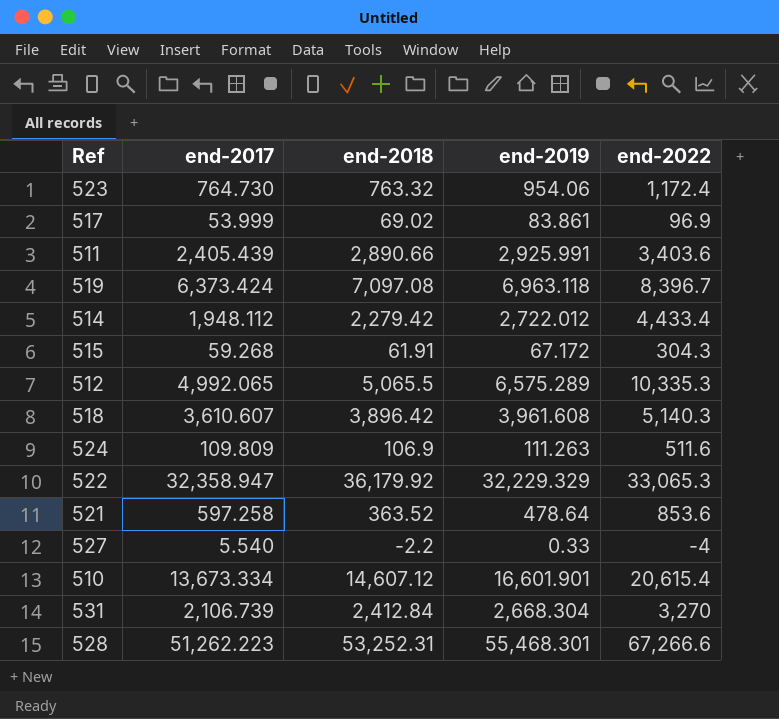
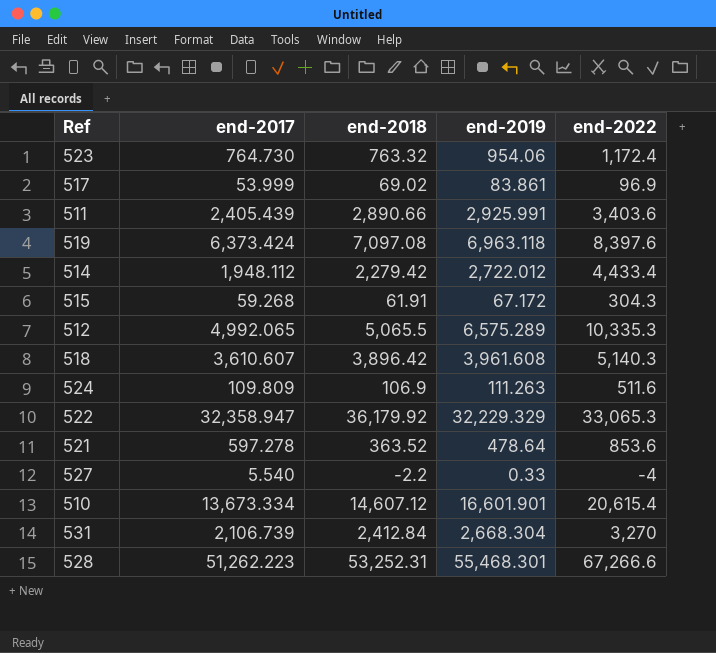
519 | end-2022: 8,396.7 -> 8,397.6
521 | end-2017: 597.258 -> 597.278

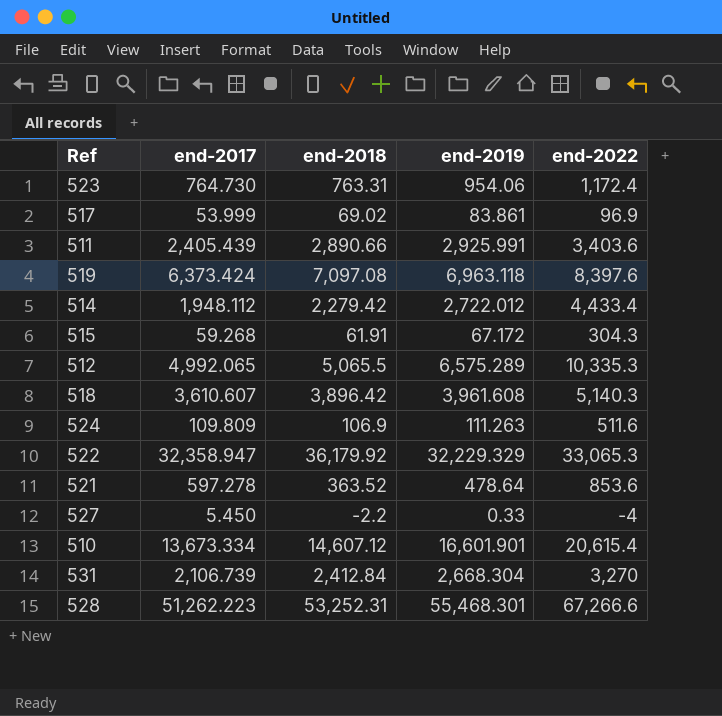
523 | end-2018: 763.32 -> 763.31
527 | end-2017: 5.540 -> 5.450

